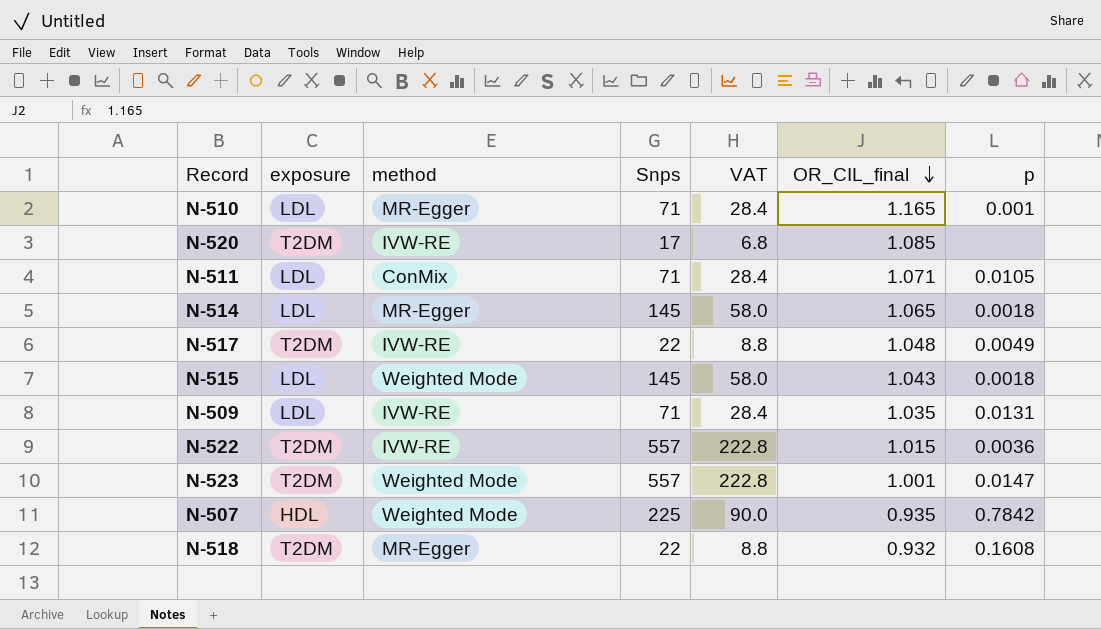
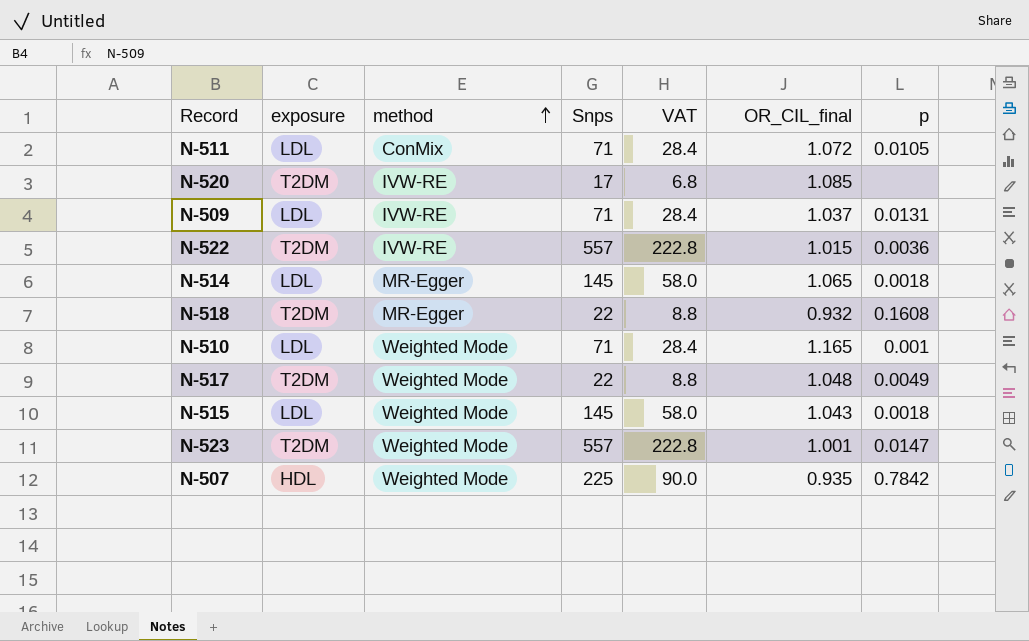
row order: OR_CIL_final descending -> method ascending
N-511 | OR_CIL_final: 1.071 -> 1.072
N-509 | OR_CIL_final: 1.035 -> 1.037
N-510 | method: MR-Egger -> Weighted Mode
N-517 | method: IVW-RE -> Weighted Mode

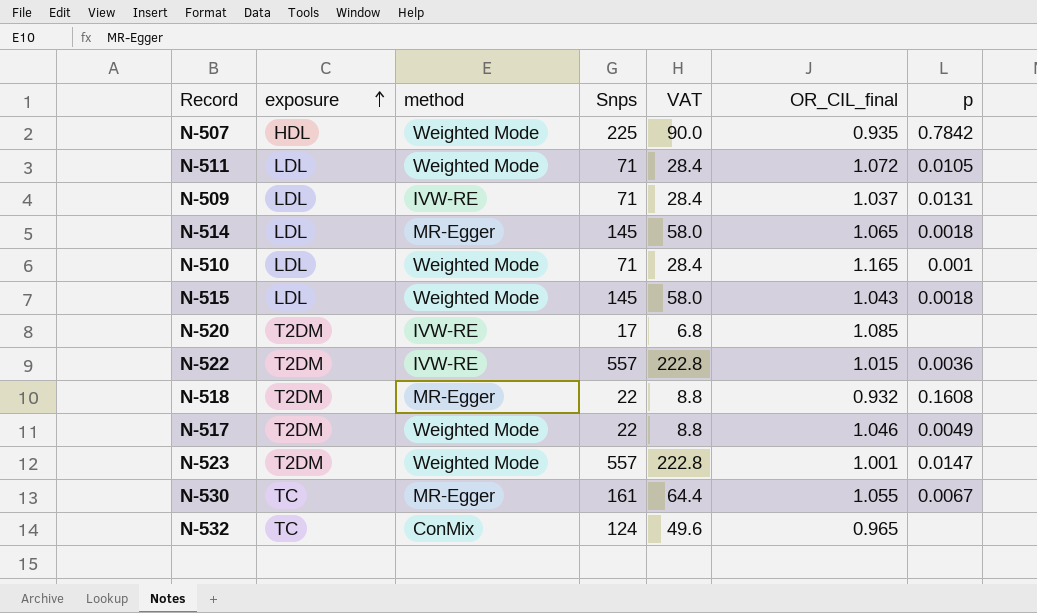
row order: method ascending -> exposure ascending
N-511 | method: ConMix -> Weighted Mode
N-517 | OR_CIL_final: 1.048 -> 1.046
row N-530: none -> TC | MR-Egger | 161 | 64.4 | 1.055 | 0.0067
row N-532: none -> TC | ConMix | 124 | 49.6 | 0.965 | none

